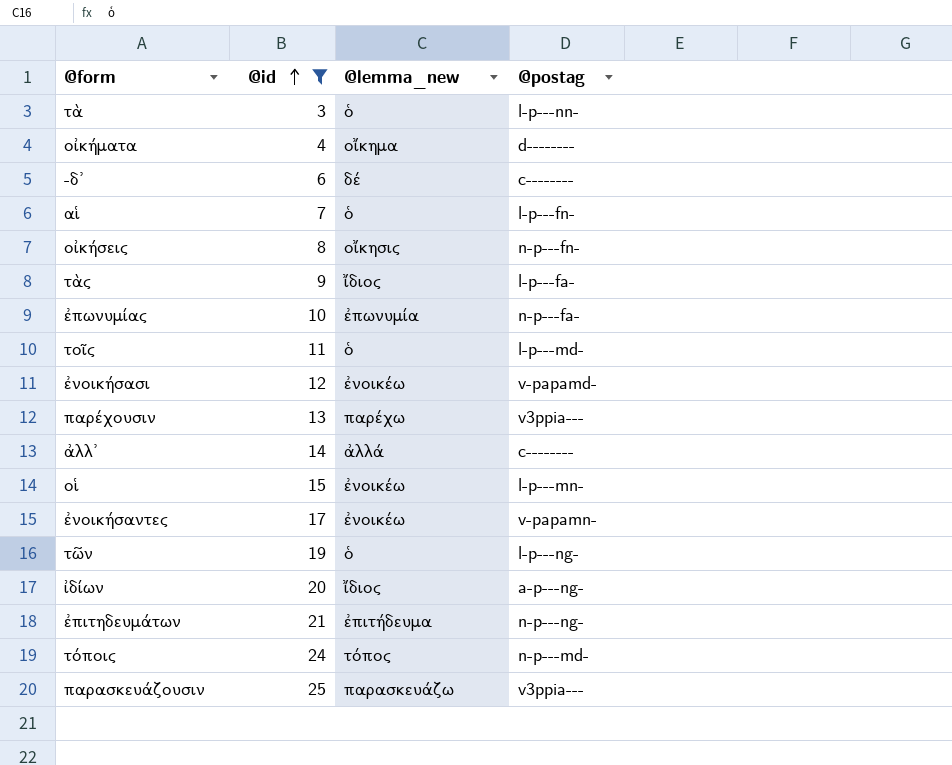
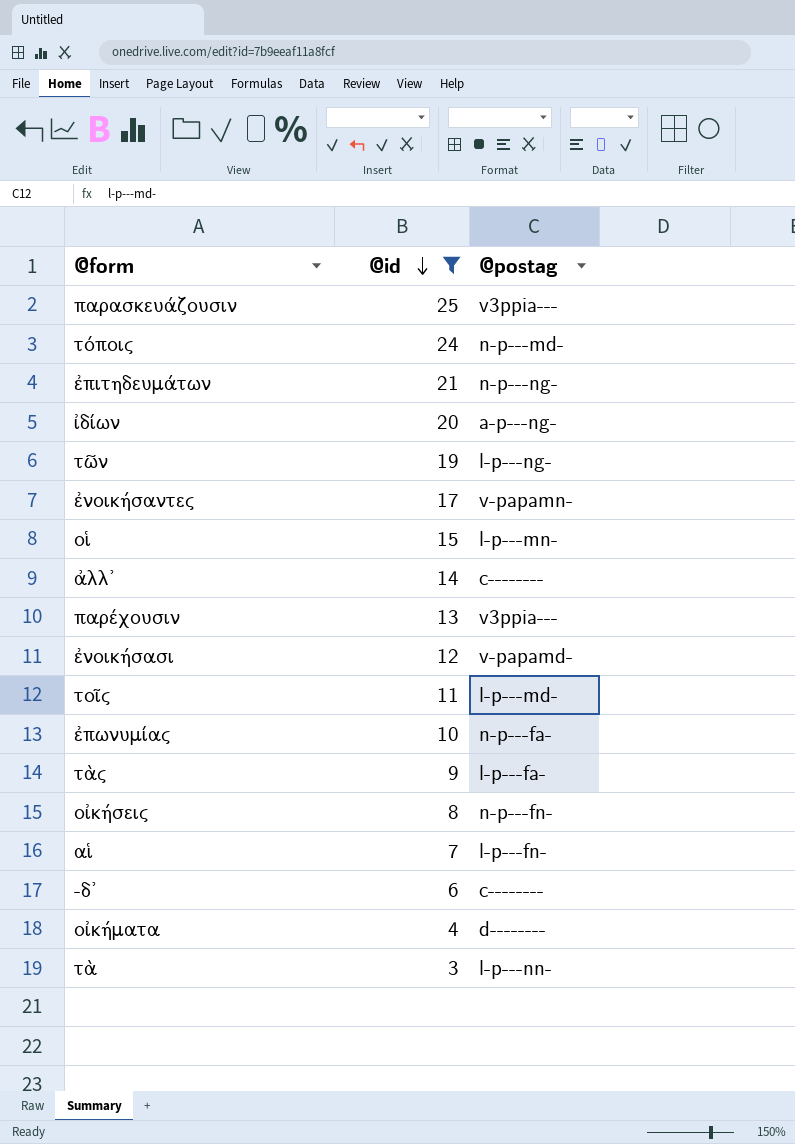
row order: @id ascending -> @id descending
column @lemma_new | position: 3 -> none

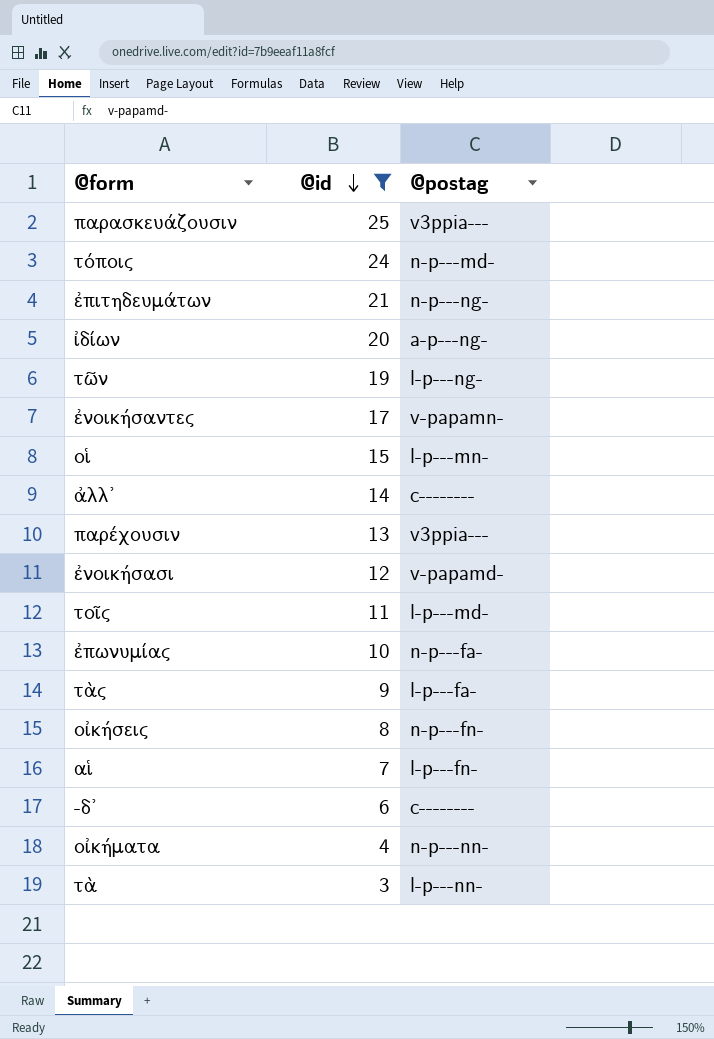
οἰκήματα | @postag: d-------- -> n-p---nn-

